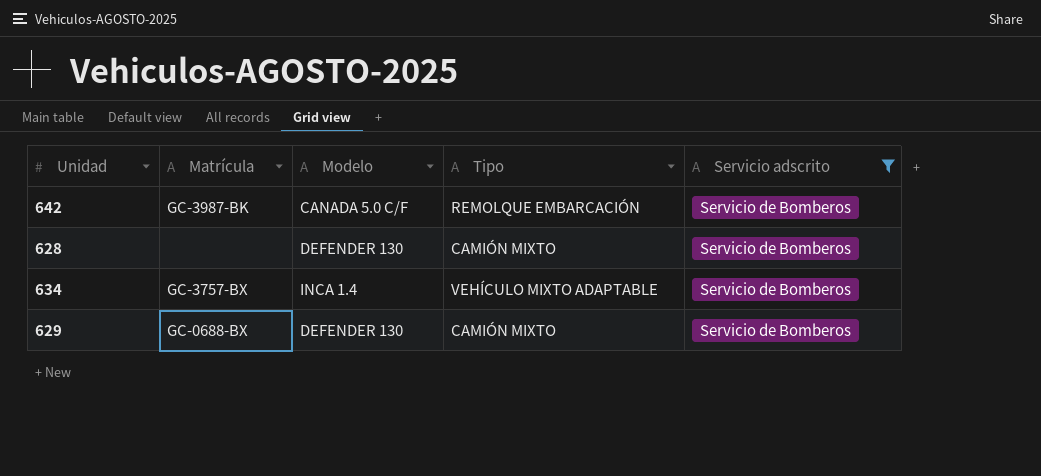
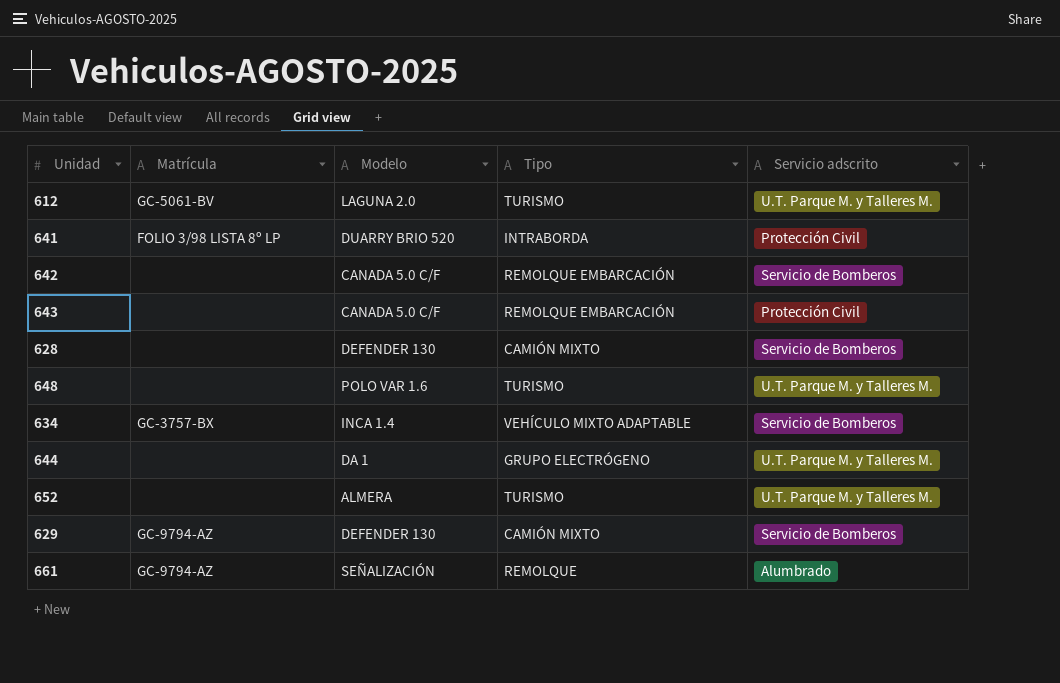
filter: Servicio adscrito = Servicio de Bomberos -> none
642 | Matrícula: GC-3987-BK -> none
629 | Matrícula: GC-0688-BX -> GC-9794-AZ

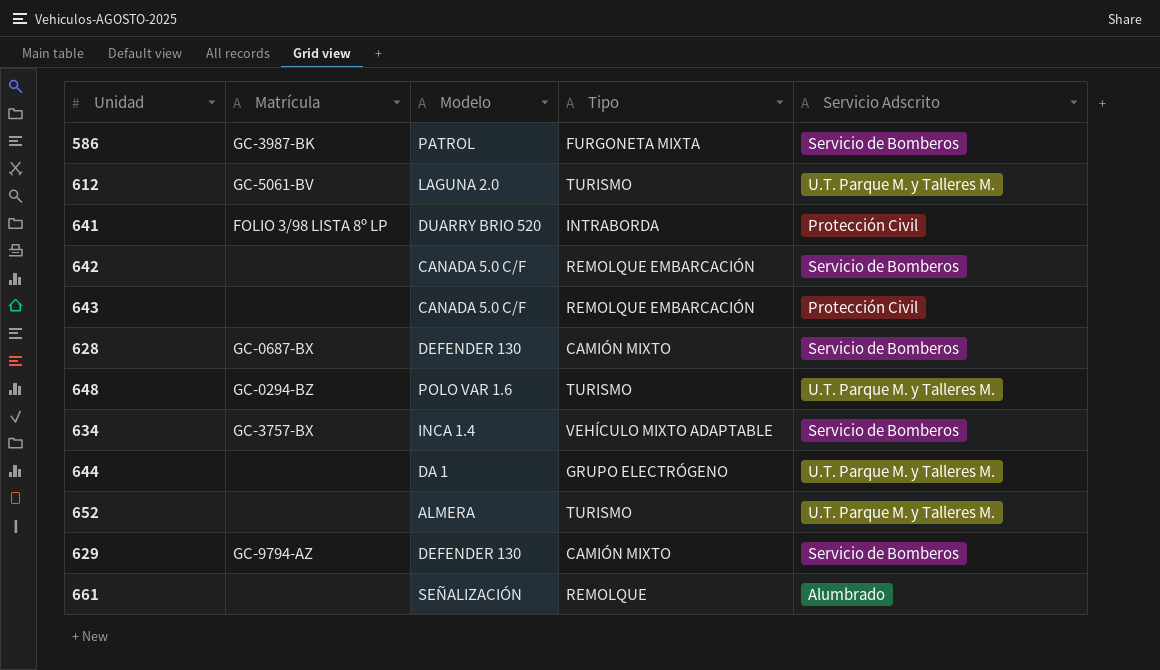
column name: Servicio adscrito -> Servicio Adscrito
row 586: none -> GC-3987-BK | PATROL | FURGONETA MIXTA | Servicio de Bomberos
628 | Matrícula: none -> GC-0687-BX
648 | Matrícula: none -> GC-0294-BZ
661 | Matrícula: GC-9794-AZ -> none

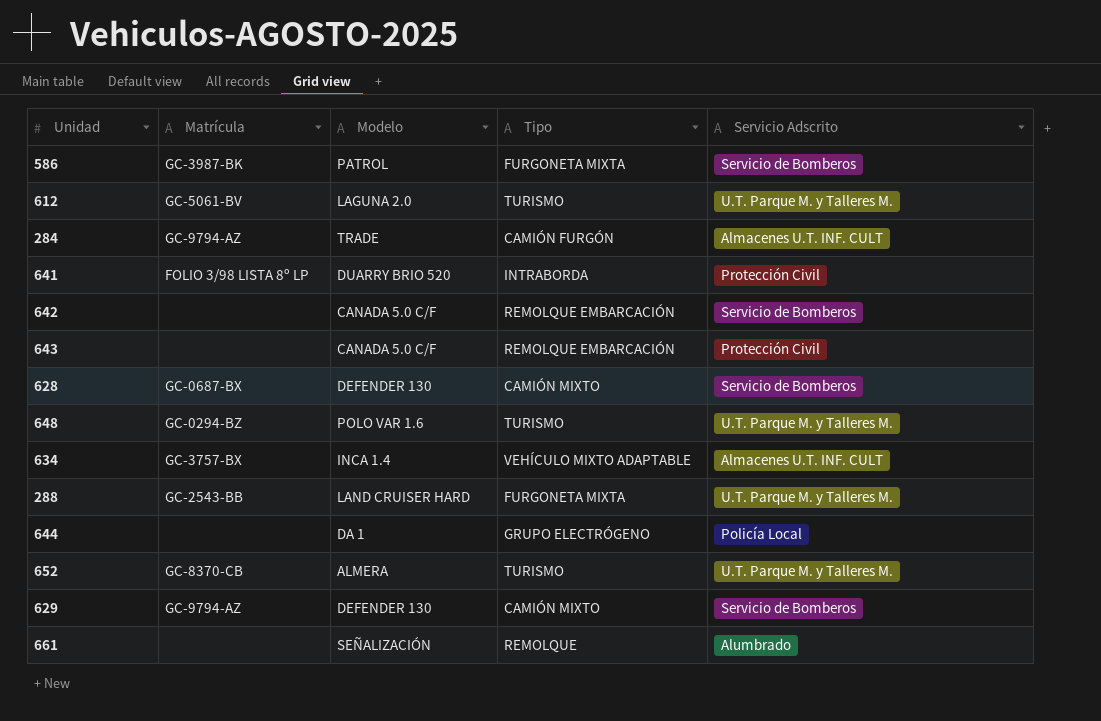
row 284: none -> GC-9794-AZ | TRADE | CAMIÓN FURGÓN | Almacenes U.T. INF. CULT
634 | Servicio Adscrito: Servicio de Bomberos -> Almacenes U.T. INF. CULT
row 288: none -> GC-2543-BB | LAND CRUISER HARD | FURGONETA MIXTA | U.T. Parque M. y Talleres M.
644 | Servicio Adscrito: U.T. Parque M. y Talleres M. -> Policía Local
652 | Matrícula: none -> GC-8370-CB

